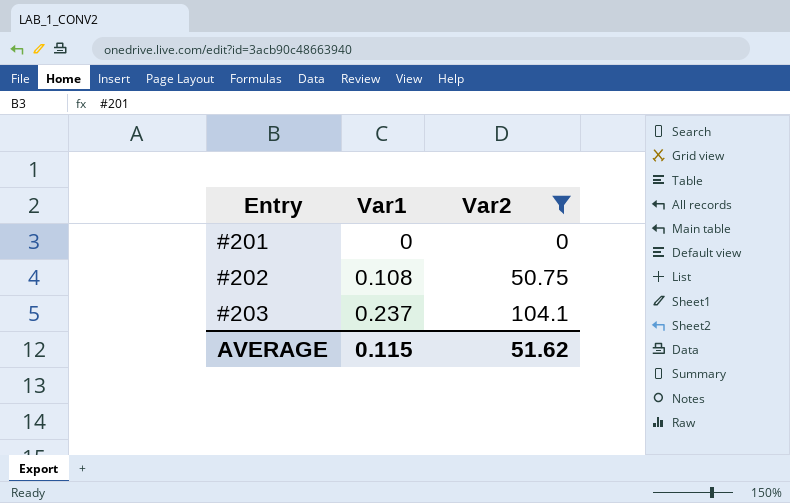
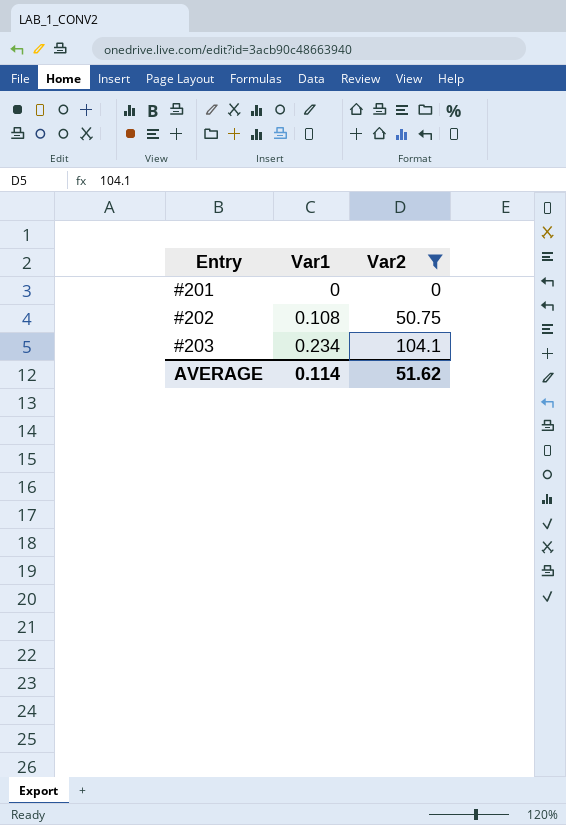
#203 | Var1: 0.237 -> 0.234
AVERAGE | Var1: 0.115 -> 0.114

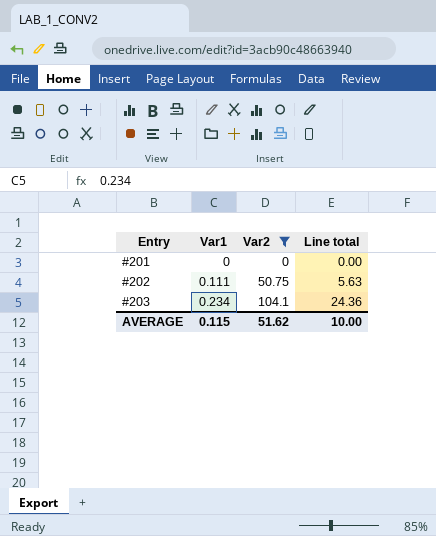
column Line total | formula: none -> [Var1] * [Var2]
#202 | Var1: 0.108 -> 0.111
AVERAGE | Var1: 0.114 -> 0.115

